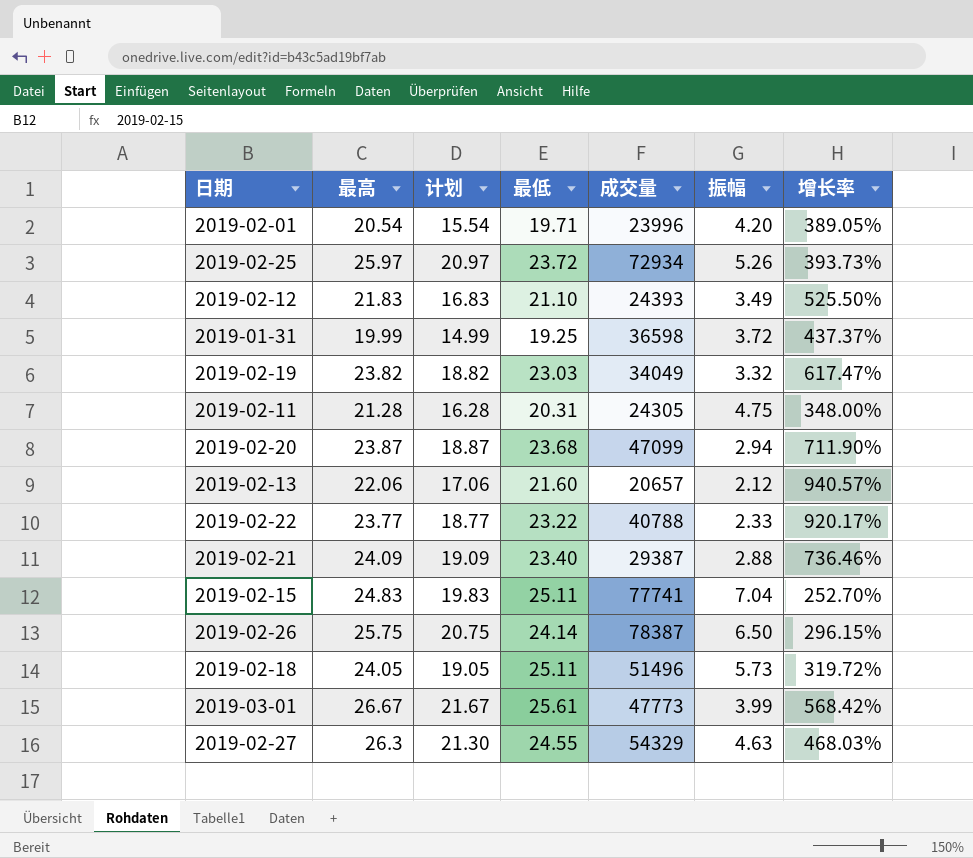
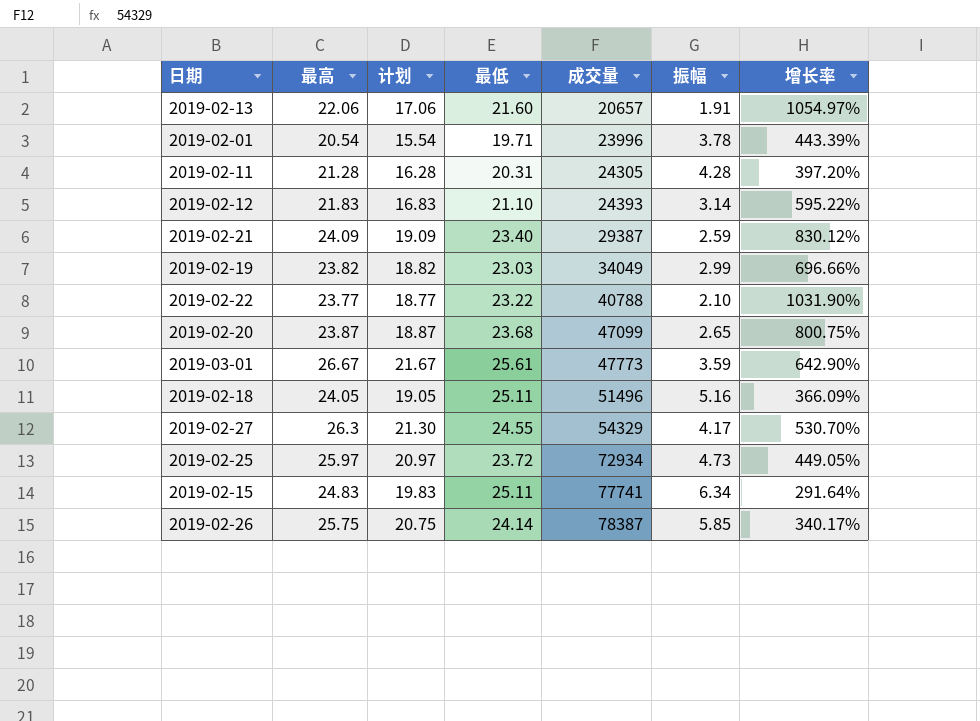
row order: none -> 成交量 ascending
row 2019-01-31: 19.99 | 14.99 | 19.25 | 36598 | 3.72 | 437.37% -> none
2019-02-13 | 振幅: 2.12 -> 1.91
2019-02-13 | 增长率: 940.57% -> 1054.97%
2019-02-01 | 振幅: 4.20 -> 3.78
2019-02-01 | 增长率: 389.05% -> 443.39%
2019-02-11 | 振幅: 4.75 -> 4.28
2019-02-11 | 增长率: 348.00% -> 397.20%
2019-02-12 | 振幅: 3.49 -> 3.14
2019-02-12 | 增长率: 525.50% -> 595.22%
2019-02-21 | 振幅: 2.88 -> 2.59
2019-02-21 | 增长率: 736.46% -> 830.12%
2019-02-19 | 振幅: 3.32 -> 2.99
2019-02-19 | 增长率: 617.47% -> 696.66%
2019-02-22 | 振幅: 2.33 -> 2.10
2019-02-22 | 增长率: 920.17% -> 1031.90%
2019-02-20 | 振幅: 2.94 -> 2.65
2019-02-20 | 增长率: 711.90% -> 800.75%
2019-03-01 | 振幅: 3.99 -> 3.59
2019-03-01 | 增长率: 568.42% -> 642.90%
2019-02-18 | 振幅: 5.73 -> 5.16
2019-02-18 | 增长率: 319.72% -> 366.09%
2019-02-27 | 振幅: 4.63 -> 4.17
2019-02-27 | 增长率: 468.03% -> 530.70%
2019-02-25 | 振幅: 5.26 -> 4.73
2019-02-25 | 增长率: 393.73% -> 449.05%
2019-02-15 | 振幅: 7.04 -> 6.34
2019-02-15 | 增长率: 252.70% -> 291.64%
2019-02-26 | 振幅: 6.50 -> 5.85
2019-02-26 | 增长率: 296.15% -> 340.17%

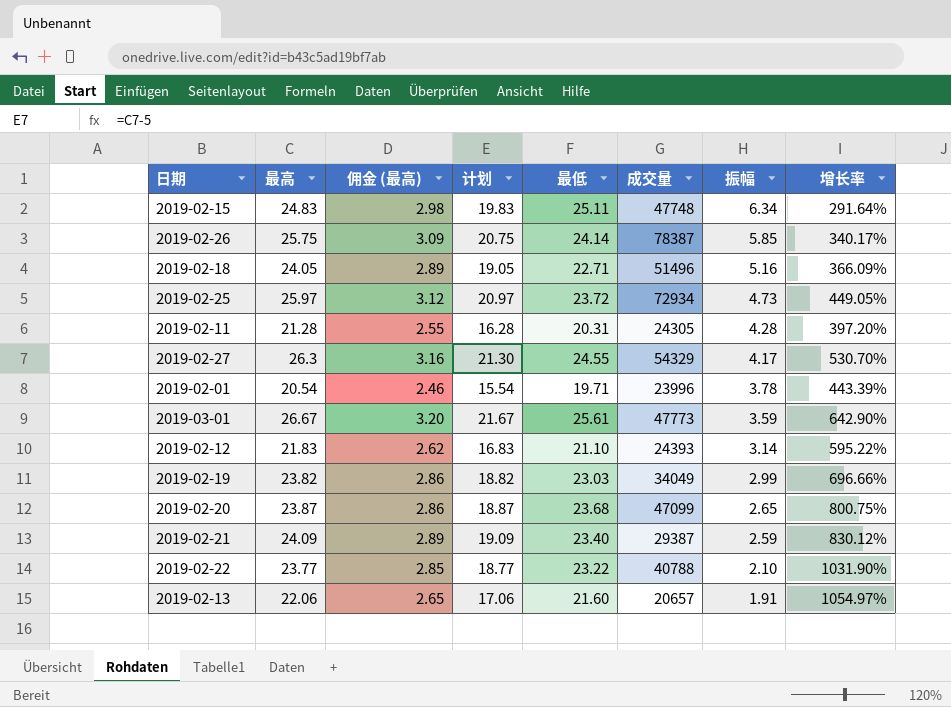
row order: 成交量 ascending -> 振幅 descending
column 佣金 (最高) | formula: none -> [最高] * 0.12
2019-02-15 | 成交量: 77741 -> 47748
2019-02-18 | 最低: 25.11 -> 22.71

